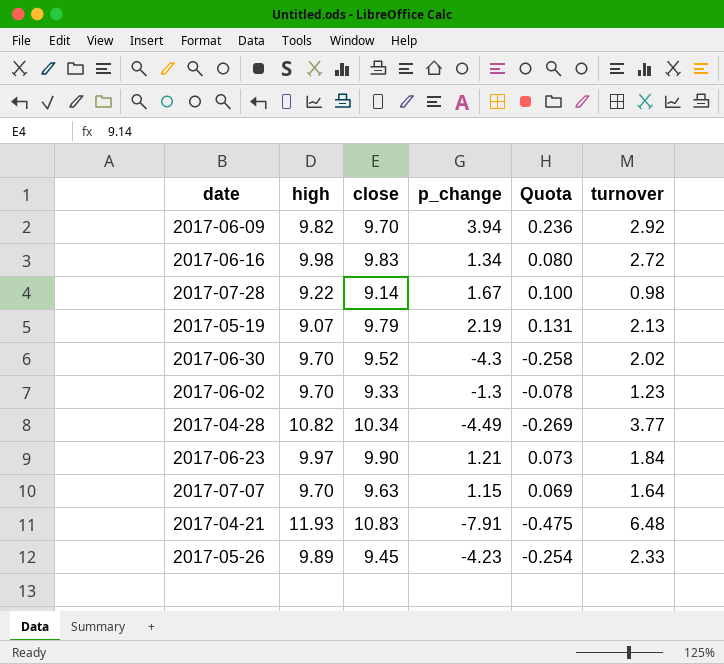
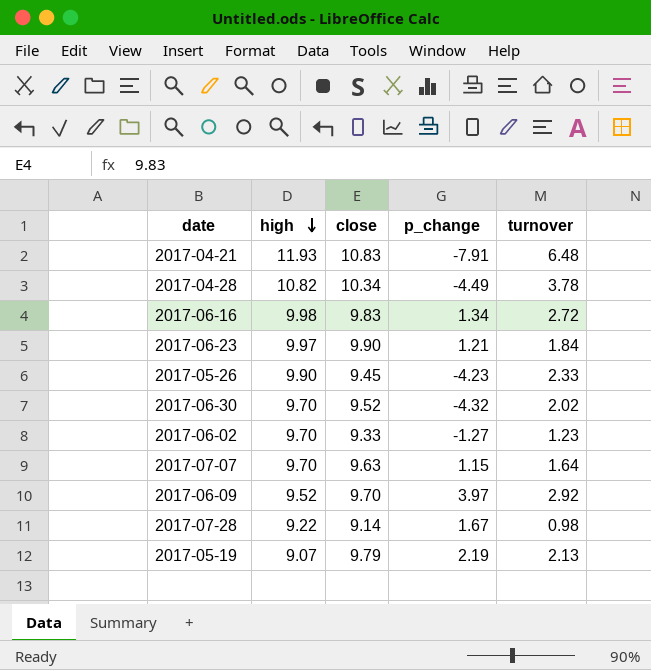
row order: none -> high descending
column Quota | formula: [p_change] * 0.06 -> none
2017-04-28 | turnover: 3.77 -> 3.78
2017-05-26 | high: 9.89 -> 9.90
2017-06-30 | p_change: -4.3 -> -4.32
2017-06-02 | p_change: -1.3 -> -1.27
2017-06-09 | high: 9.82 -> 9.52
2017-06-09 | p_change: 3.94 -> 3.97

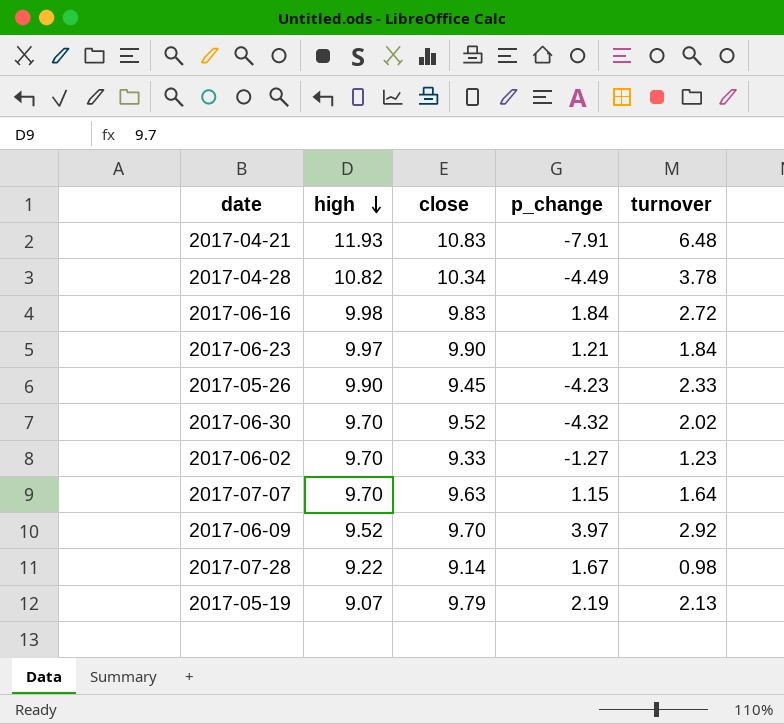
2017-06-16 | p_change: 1.34 -> 1.84

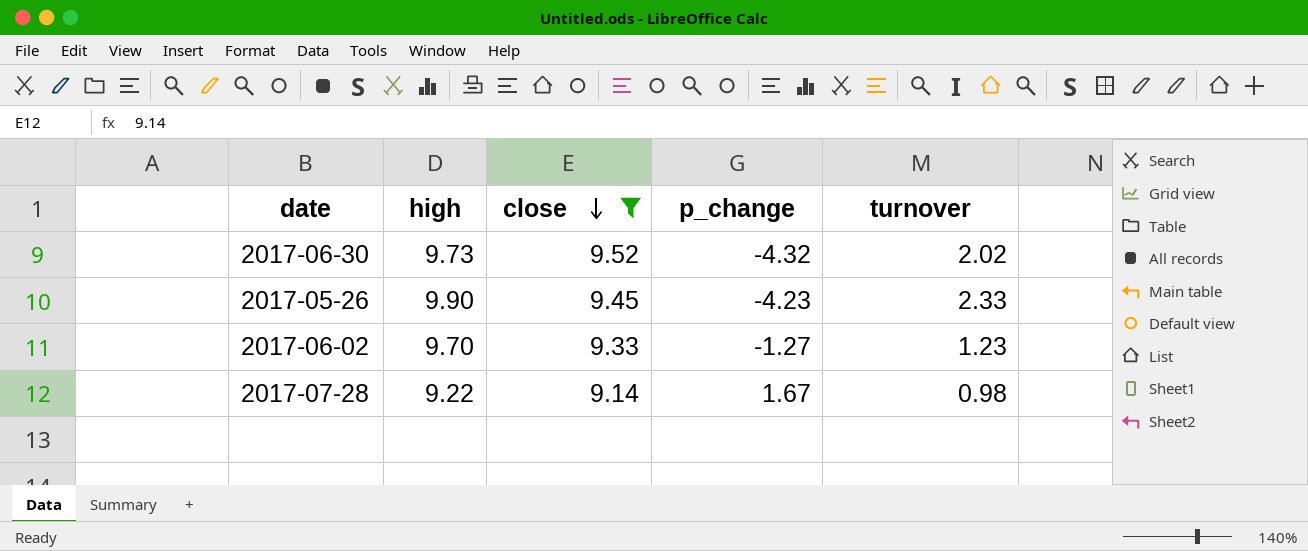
filter: none -> close <= 9.52
row order: high descending -> close descending
2017-06-30 | high: 9.70 -> 9.73

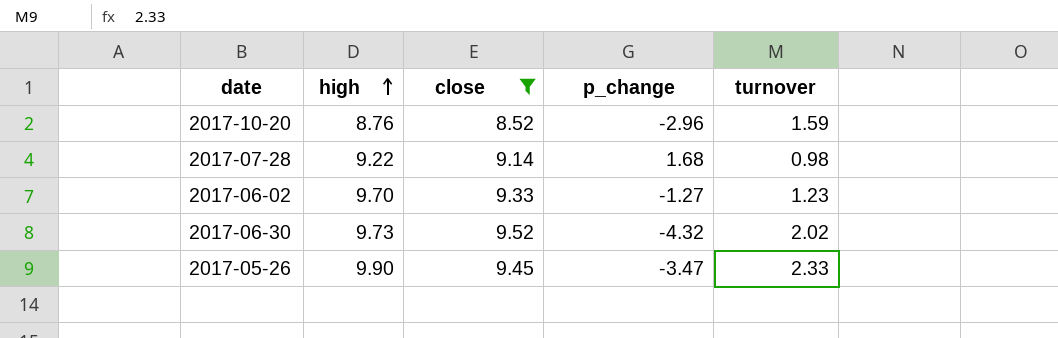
row order: close descending -> high ascending
row 2017-10-20: none -> 8.76 | 8.52 | -2.96 | 1.59
2017-07-28 | p_change: 1.67 -> 1.68
2017-05-26 | p_change: -4.23 -> -3.47

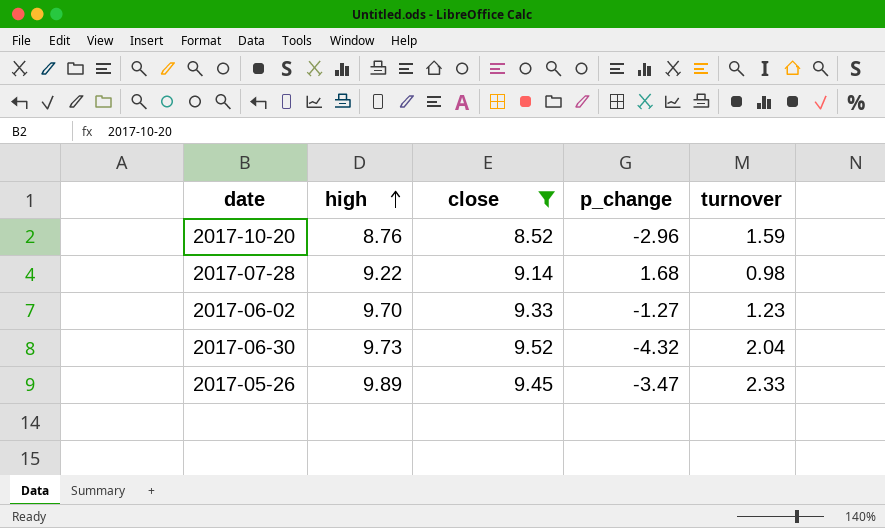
2017-06-30 | turnover: 2.02 -> 2.04
2017-05-26 | high: 9.90 -> 9.89

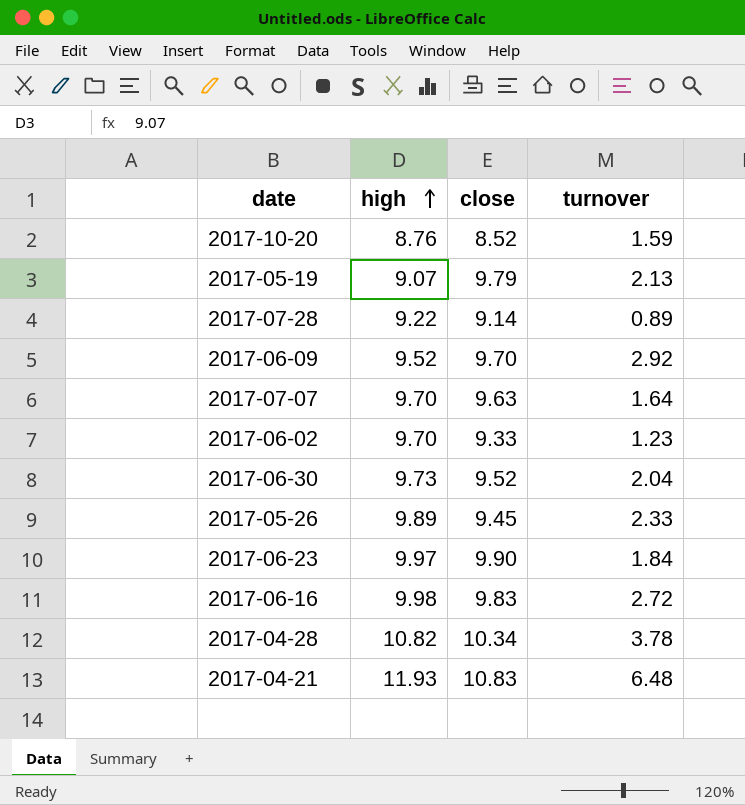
filter: close <= 9.52 -> none
column p_change | position: 4 -> none
2017-07-28 | turnover: 0.98 -> 0.89

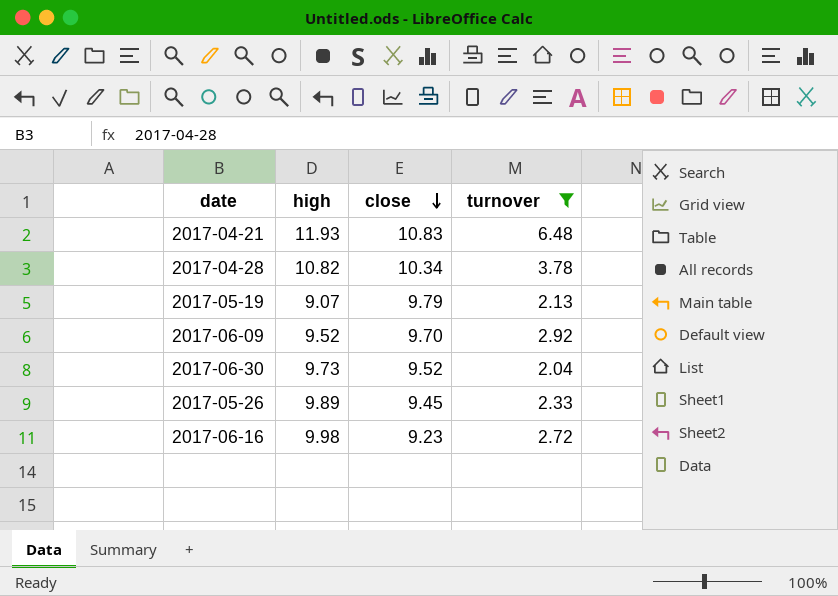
filter: none -> turnover >= 2.04
row order: high ascending -> close descending
2017-06-16 | close: 9.83 -> 9.23

